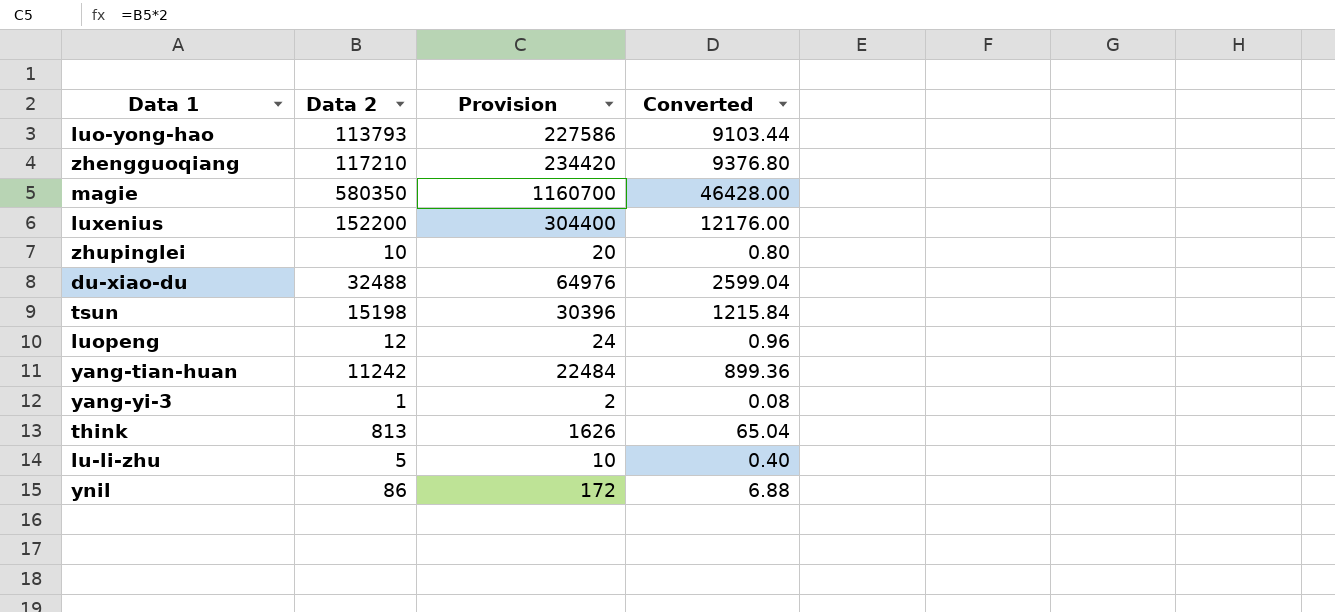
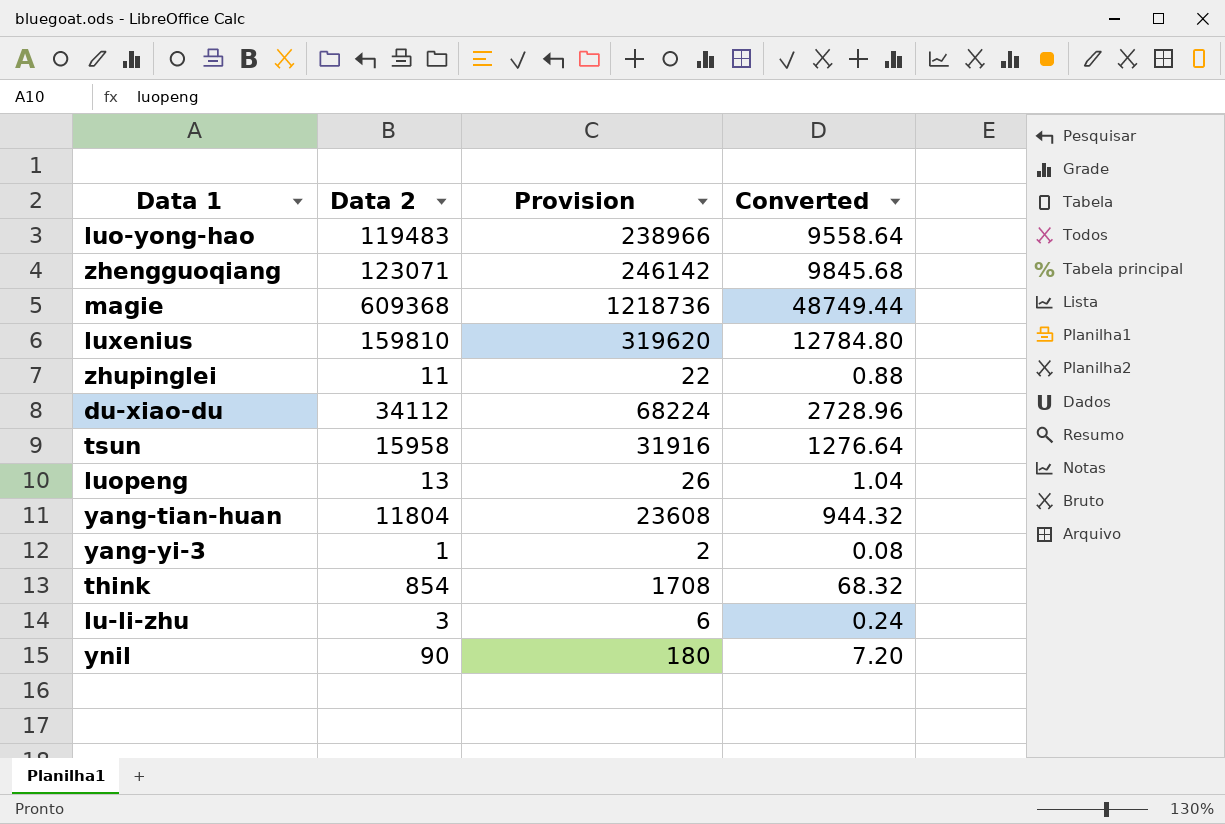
luo-yong-hao | Data 2: 113793 -> 119483
luo-yong-hao | Provision: 227586 -> 238966
luo-yong-hao | Converted: 9103.44 -> 9558.64
zhengguoqiang | Data 2: 117210 -> 123071
zhengguoqiang | Provision: 234420 -> 246142
zhengguoqiang | Converted: 9376.80 -> 9845.68
magie | Data 2: 580350 -> 609368
magie | Provision: 1160700 -> 1218736
magie | Converted: 46428.00 -> 48749.44
luxenius | Data 2: 152200 -> 159810
luxenius | Provision: 304400 -> 319620
luxenius | Converted: 12176.00 -> 12784.80
zhupinglei | Data 2: 10 -> 11
zhupinglei | Provision: 20 -> 22
zhupinglei | Converted: 0.80 -> 0.88
du-xiao-du | Data 2: 32488 -> 34112
du-xiao-du | Provision: 64976 -> 68224
du-xiao-du | Converted: 2599.04 -> 2728.96
tsun | Data 2: 15198 -> 15958
tsun | Provision: 30396 -> 31916
tsun | Converted: 1215.84 -> 1276.64
luopeng | Data 2: 12 -> 13
luopeng | Provision: 24 -> 26
luopeng | Converted: 0.96 -> 1.04
yang-tian-huan | Data 2: 11242 -> 11804
yang-tian-huan | Provision: 22484 -> 23608
yang-tian-huan | Converted: 899.36 -> 944.32
think | Data 2: 813 -> 854
think | Provision: 1626 -> 1708
think | Converted: 65.04 -> 68.32
lu-li-zhu | Data 2: 5 -> 3
lu-li-zhu | Provision: 10 -> 6
lu-li-zhu | Converted: 0.40 -> 0.24
ynil | Data 2: 86 -> 90
ynil | Provision: 172 -> 180
ynil | Converted: 6.88 -> 7.20

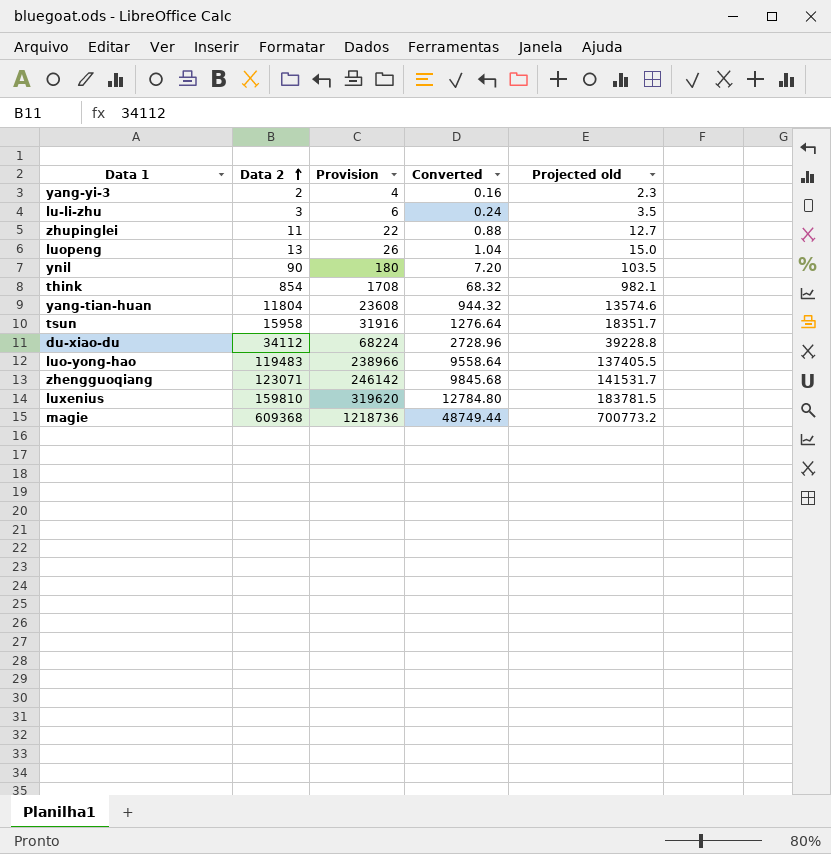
row order: none -> Data 2 ascending
column Projected old | formula: none -> [Data 2] * 1.15
yang-yi-3 | Data 2: 1 -> 2
yang-yi-3 | Provision: 2 -> 4
yang-yi-3 | Converted: 0.08 -> 0.16

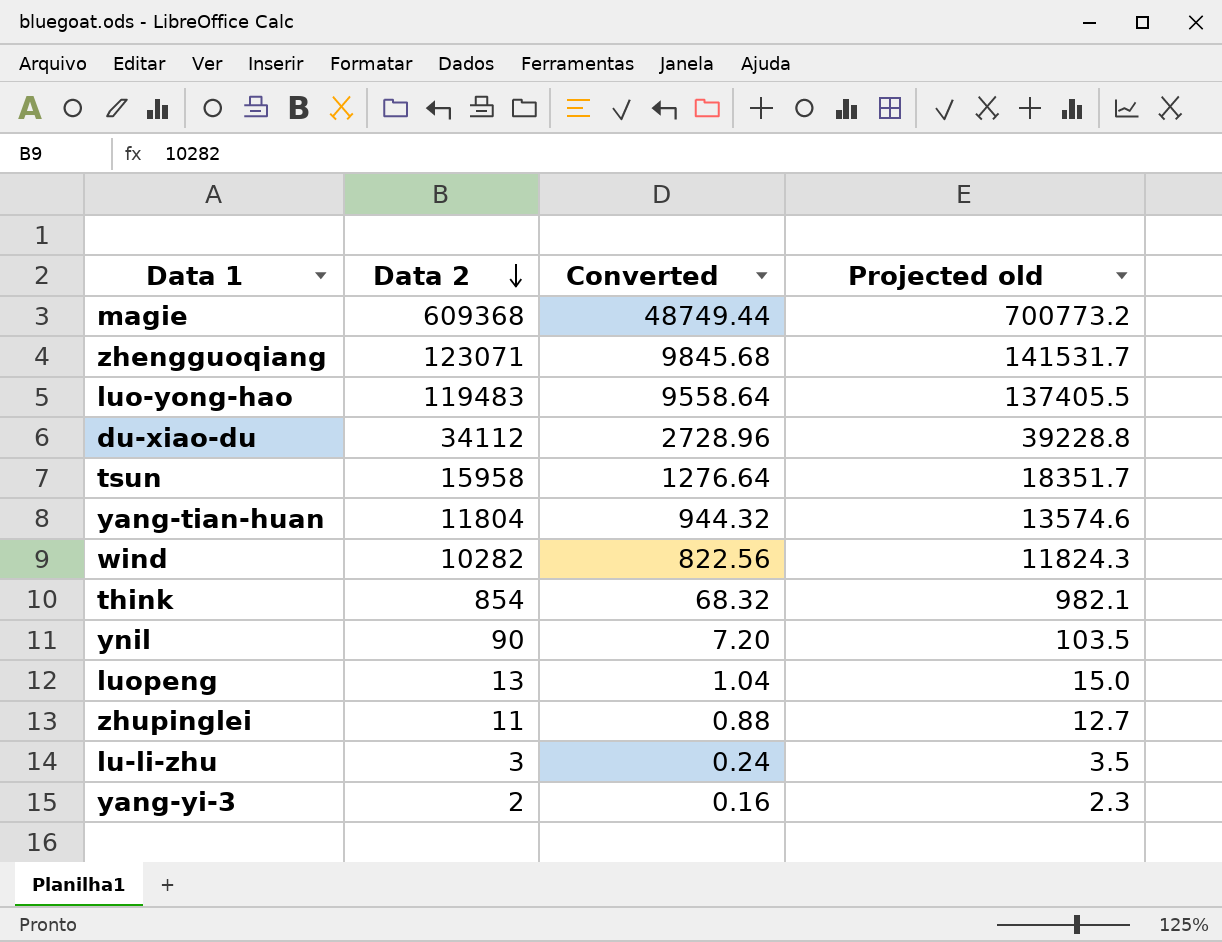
row order: Data 2 ascending -> Data 2 descending
column Provision | formula: [Data 2] * 2 -> none
row luxenius: 159810 | 319620 | 12784.80 | 183781.5 -> none
row wind: none -> 10282 | 822.56 | 11824.3

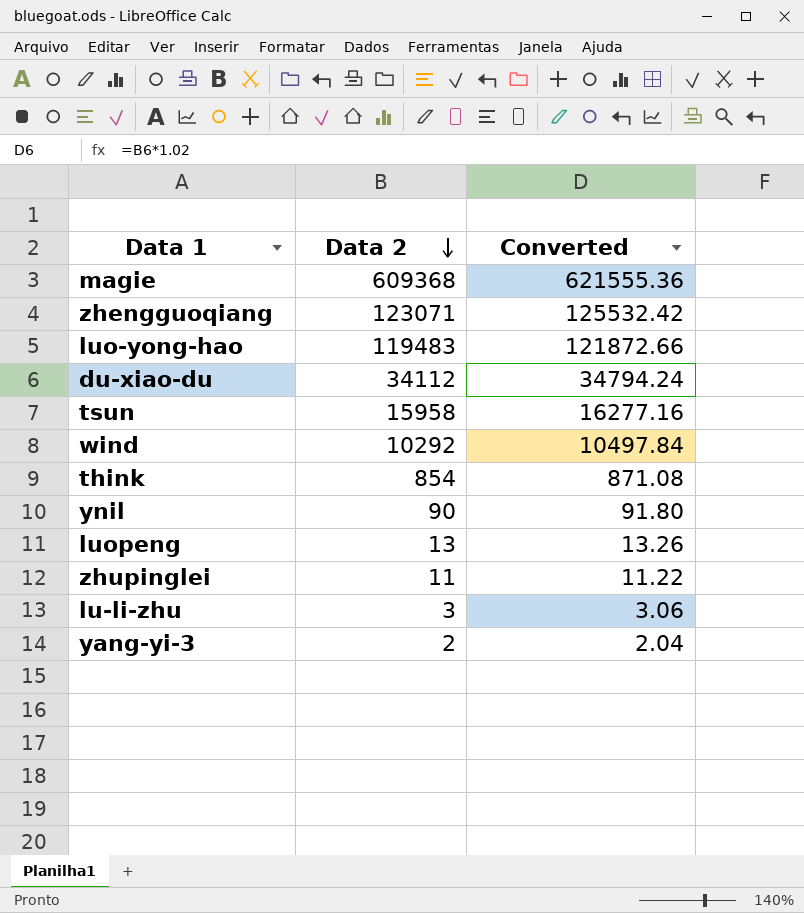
column Projected old | formula: [Data 2] * 1.15 -> none
column Converted | formula: [Data 2] * 0.08 -> [Data 2] * 1.02
row yang-tian-huan: 11804 | 944.32 | 13574.6 -> none
wind | Data 2: 10282 -> 10292

